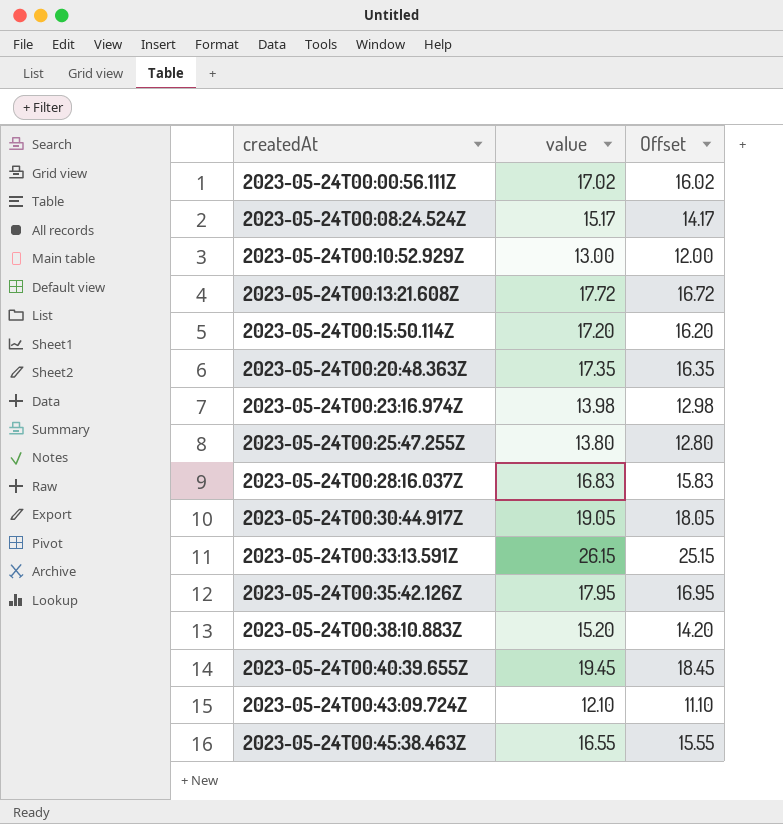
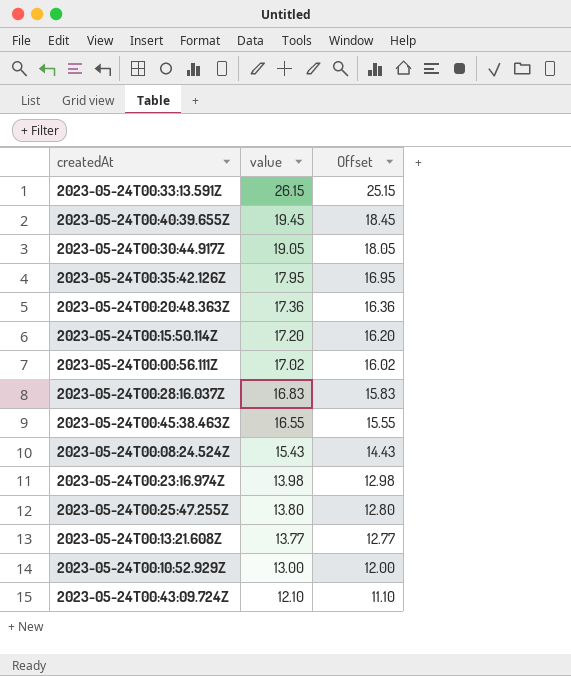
row order: createdAt ascending -> value descending
row 2023-05-24T00:38:10.883Z: 15.20 | 14.20 -> none
2023-05-24T00:20:48.363Z | value: 17.35 -> 17.36
2023-05-24T00:20:48.363Z | Offset: 16.35 -> 16.36
2023-05-24T00:08:24.524Z | value: 15.17 -> 15.43
2023-05-24T00:08:24.524Z | Offset: 14.17 -> 14.43
2023-05-24T00:13:21.608Z | value: 17.72 -> 13.77
2023-05-24T00:13:21.608Z | Offset: 16.72 -> 12.77

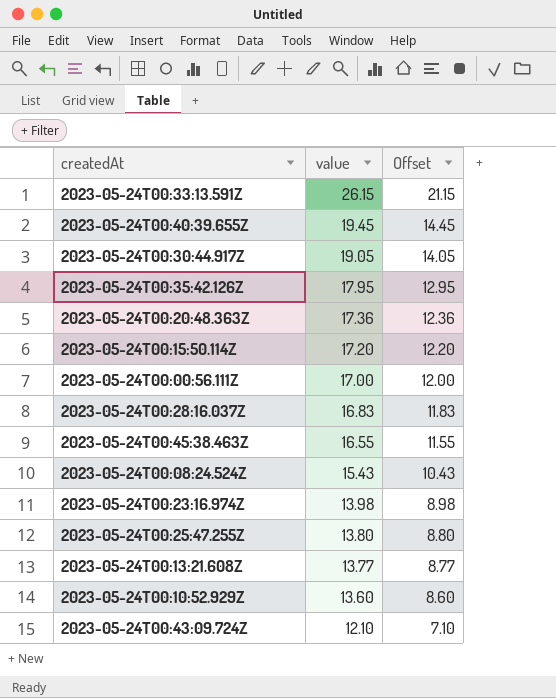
column Offset | formula: [value] - 1 -> [value] - 5
2023-05-24T00:00:56.111Z | value: 17.02 -> 17.00
2023-05-24T00:10:52.929Z | value: 13.00 -> 13.60

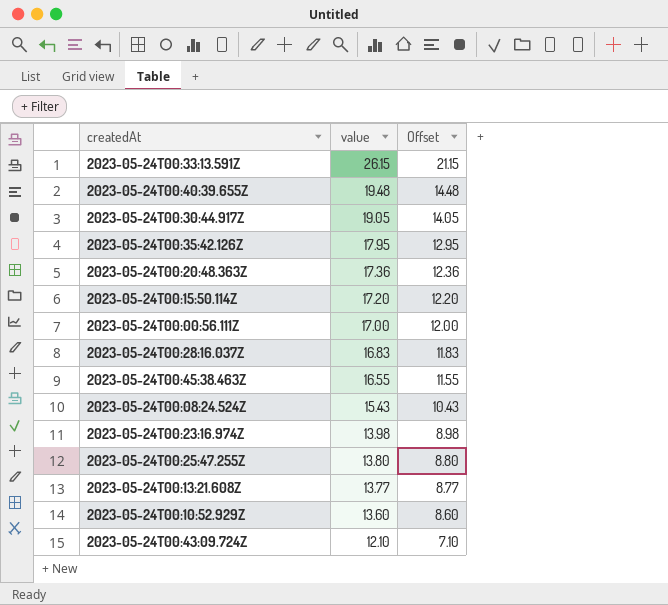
2023-05-24T00:40:39.655Z | value: 19.45 -> 19.48
2023-05-24T00:40:39.655Z | Offset: 14.45 -> 14.48

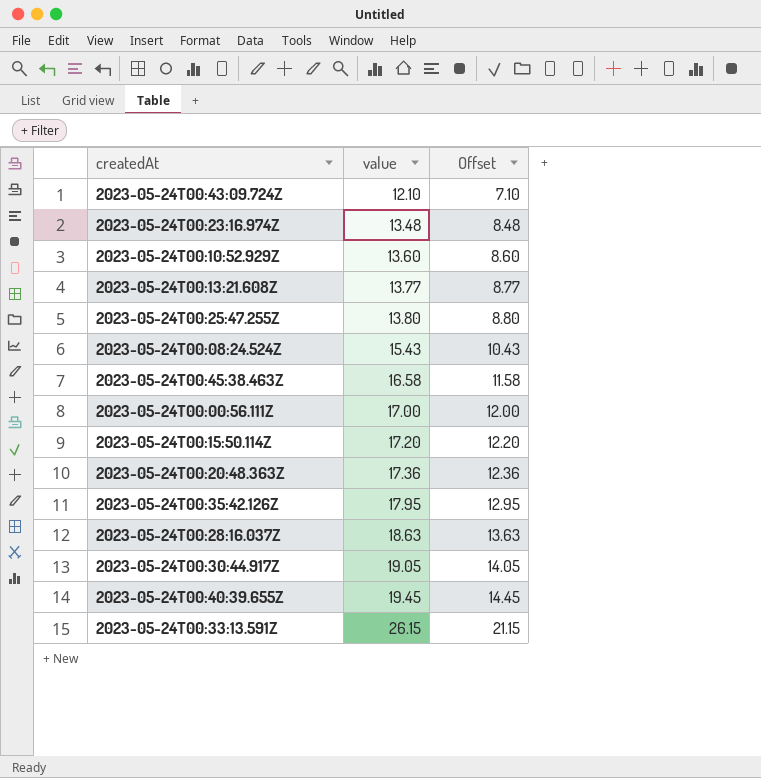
row order: value descending -> value ascending
2023-05-24T00:23:16.974Z | value: 13.98 -> 13.48
2023-05-24T00:23:16.974Z | Offset: 8.98 -> 8.48
2023-05-24T00:45:38.463Z | value: 16.55 -> 16.58
2023-05-24T00:45:38.463Z | Offset: 11.55 -> 11.58
2023-05-24T00:28:16.037Z | value: 16.83 -> 18.63
2023-05-24T00:28:16.037Z | Offset: 11.83 -> 13.63
2023-05-24T00:40:39.655Z | value: 19.48 -> 19.45
2023-05-24T00:40:39.655Z | Offset: 14.48 -> 14.45

